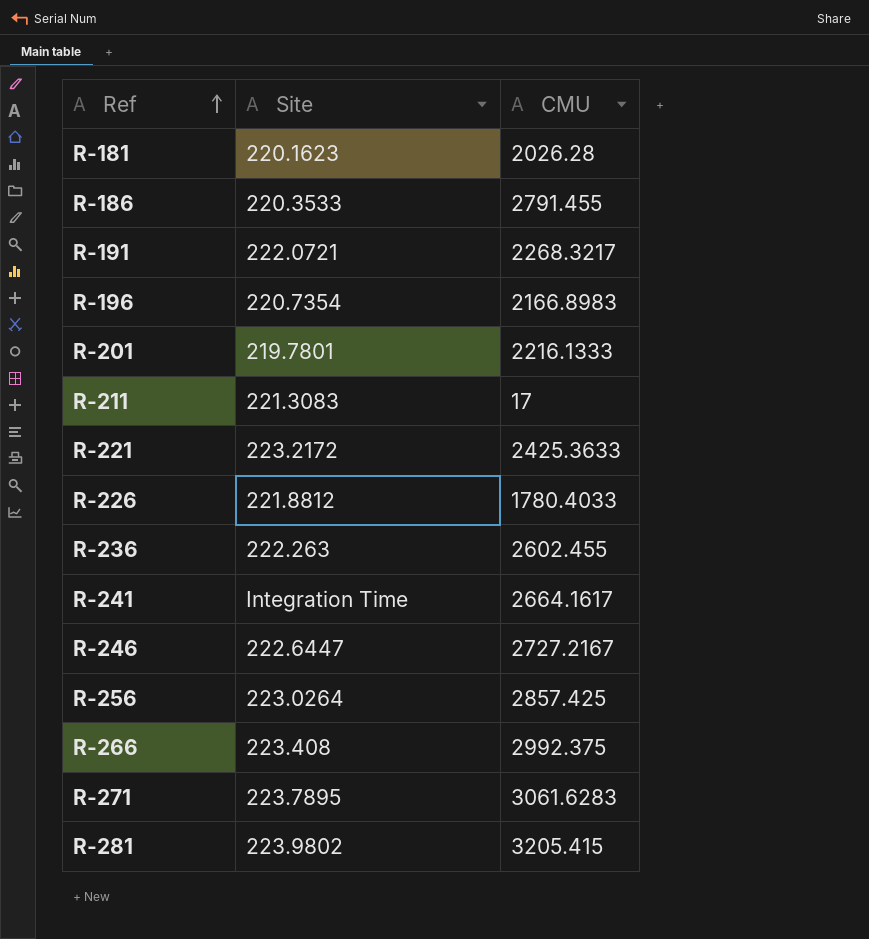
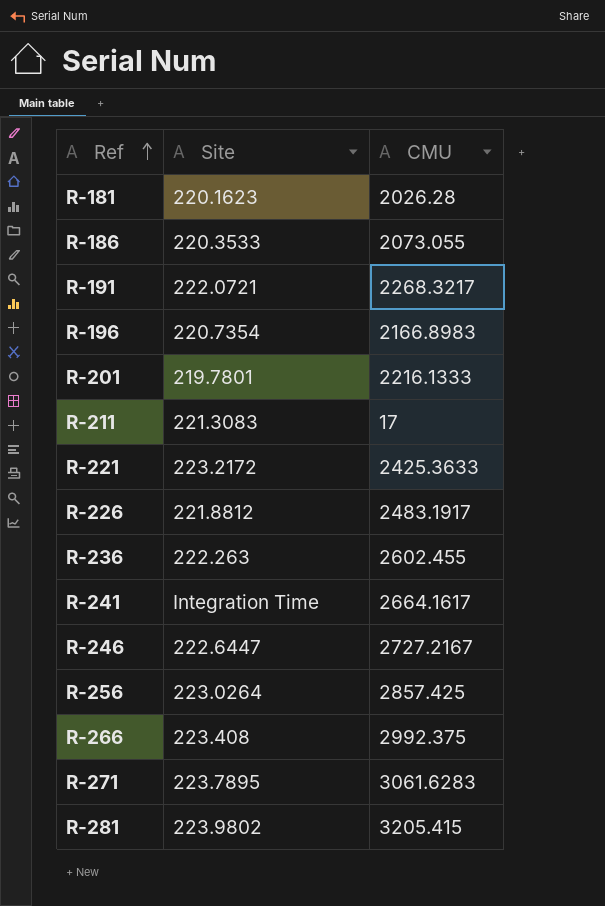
R-186 | CMU: 2791.455 -> 2073.055
R-226 | CMU: 1780.4033 -> 2483.1917

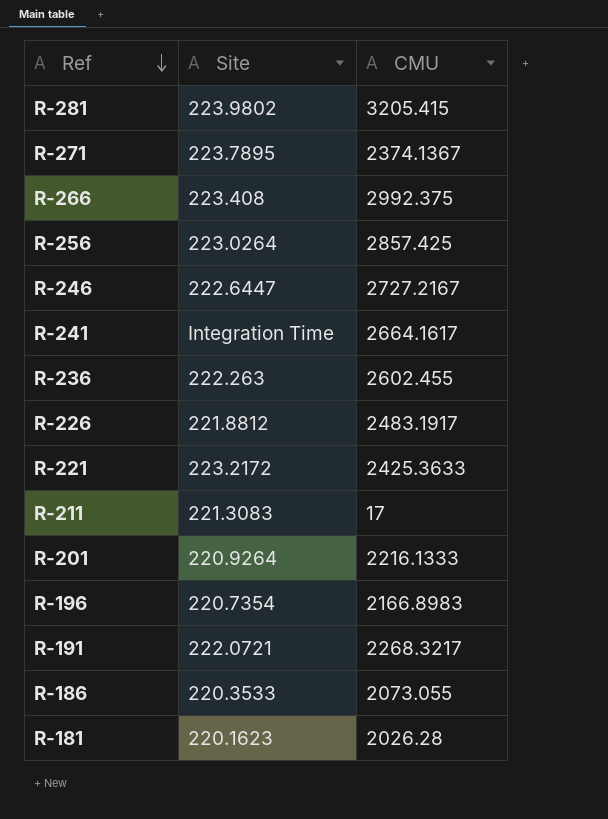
row order: Ref ascending -> Ref descending
R-271 | CMU: 3061.6283 -> 2374.1367
R-201 | Site: 219.7801 -> 220.9264

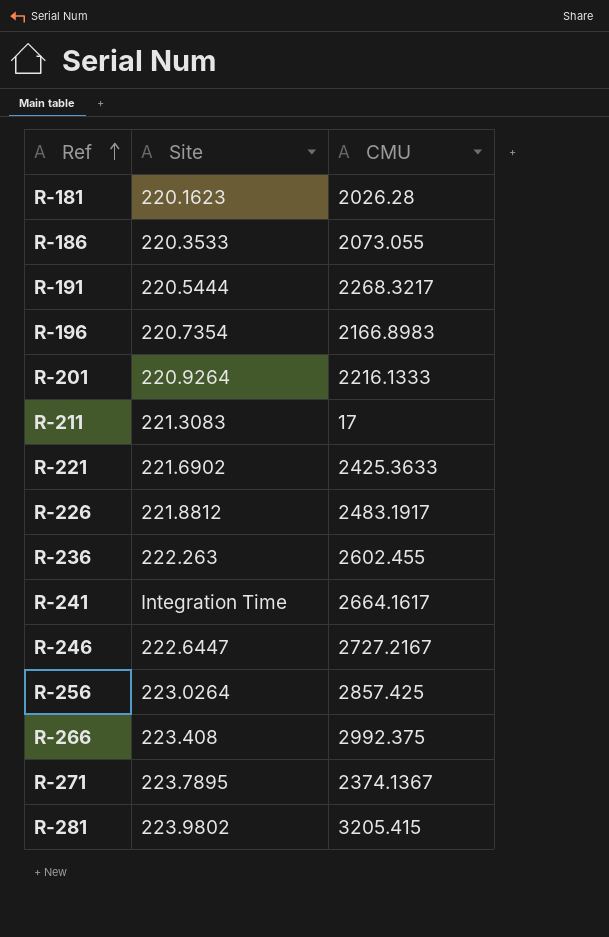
row order: Ref descending -> Ref ascending
R-191 | Site: 222.0721 -> 220.5444
R-221 | Site: 223.2172 -> 221.6902

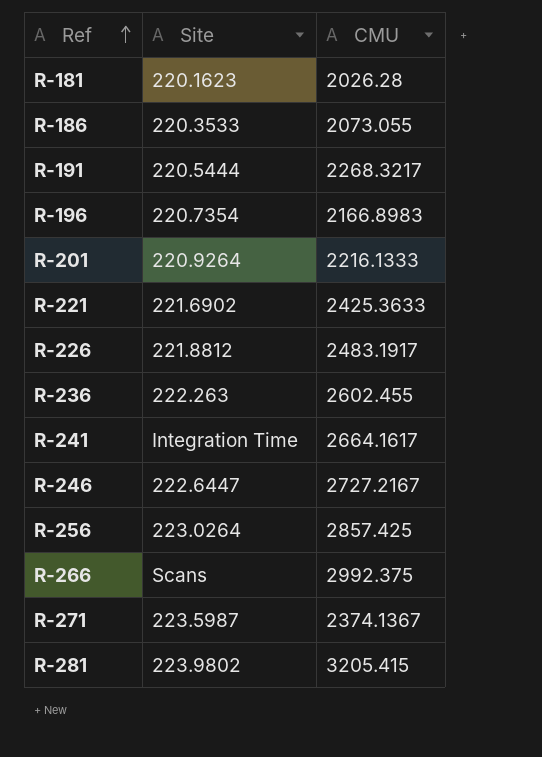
row R-211: 221.3083 | 17 -> none
R-266 | Site: 223.408 -> Scans
R-271 | Site: 223.7895 -> 223.5987

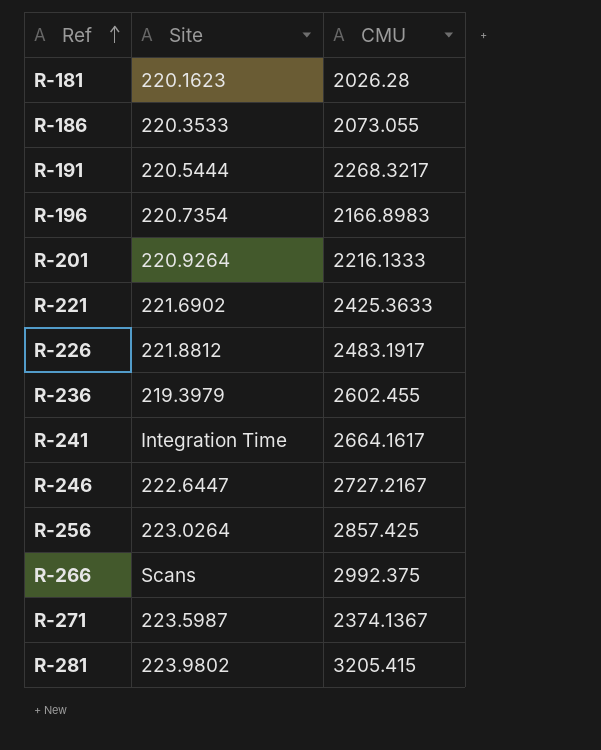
R-236 | Site: 222.263 -> 219.3979

